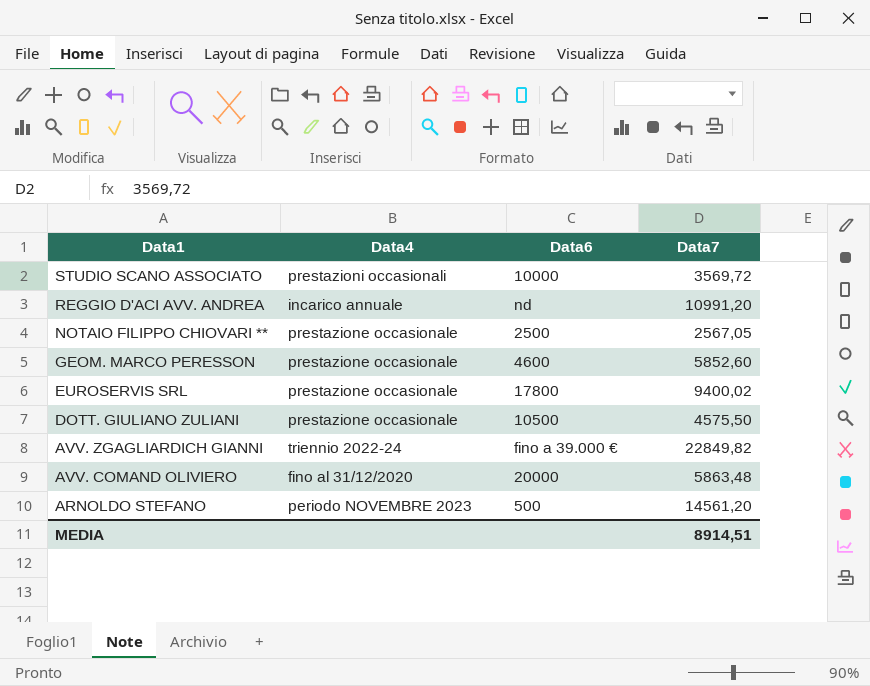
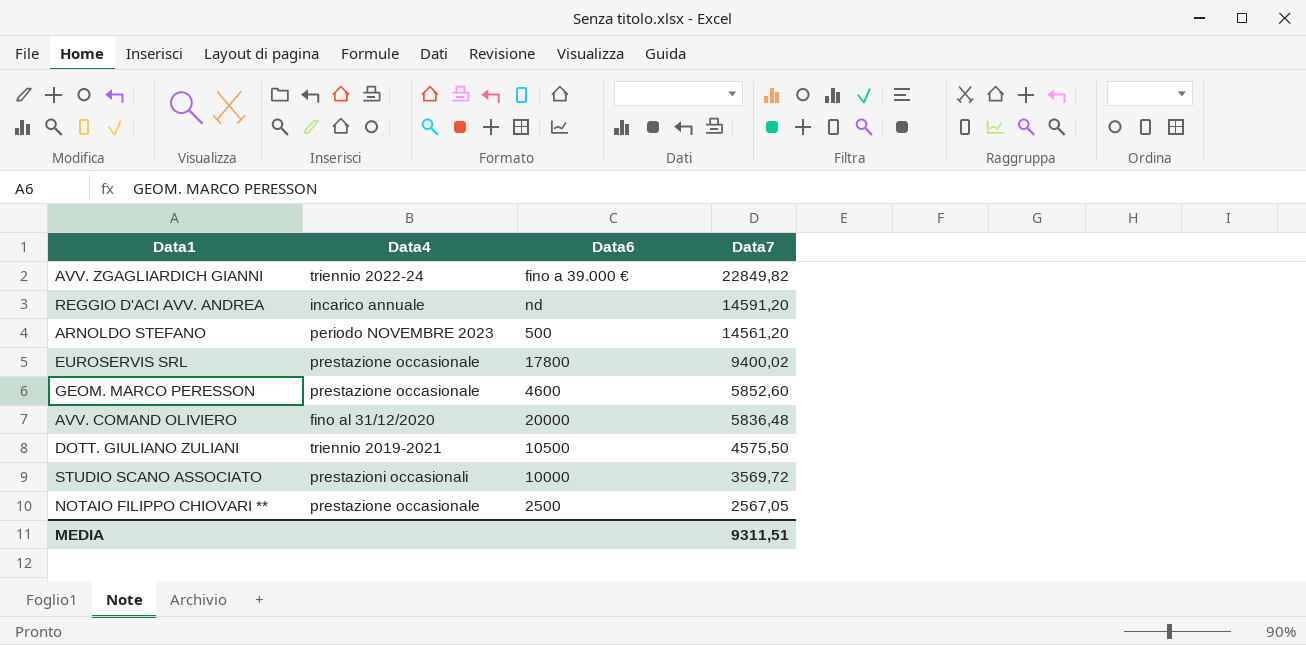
row order: Data1 descending -> Data7 descending
REGGIO D'ACI AVV. ANDREA | Data7: 10991,20 -> 14591,20
AVV. COMAND OLIVIERO | Data7: 5863,48 -> 5836,48
DOTT. GIULIANO ZULIANI | Data4: prestazione occasionale -> triennio 2019-2021
MEDIA | Data7: 8914,51 -> 9311,51

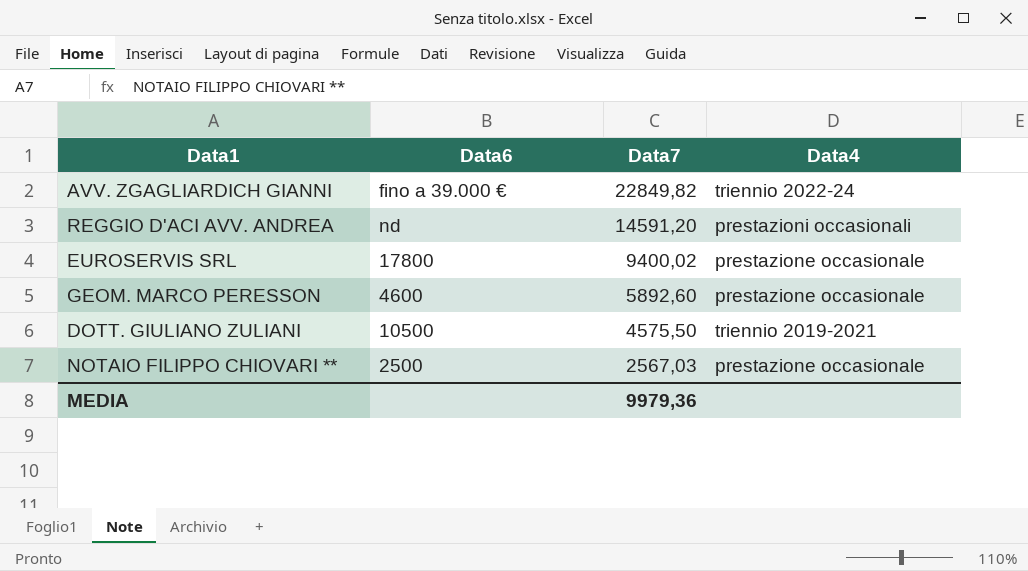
column Data4 | position: 2 -> 4
row ARNOLDO STEFANO: periodo NOVEMBRE 2023 | 500 | 14561,20 -> none
row AVV. COMAND OLIVIERO: fino al 31/12/2020 | 20000 | 5836,48 -> none
row STUDIO SCANO ASSOCIATO: prestazioni occasionali | 10000 | 3569,72 -> none
REGGIO D'ACI AVV. ANDREA | Data4: incarico annuale -> prestazioni occasionali
GEOM. MARCO PERESSON | Data7: 5852,60 -> 5892,60
NOTAIO FILIPPO CHIOVARI ** | Data7: 2567,05 -> 2567,03
MEDIA | Data7: 9311,51 -> 9979,36

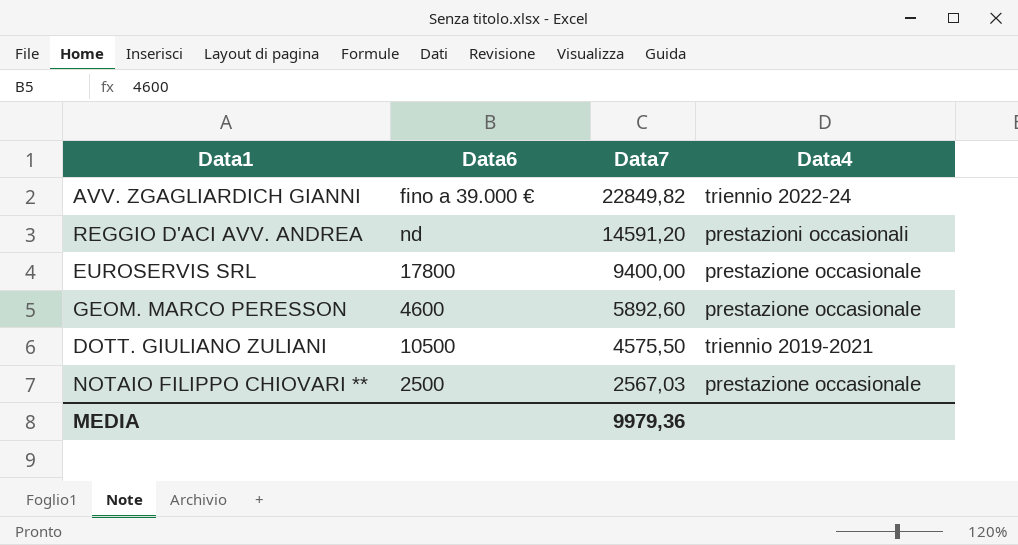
EUROSERVIS SRL | Data7: 9400,02 -> 9400,00

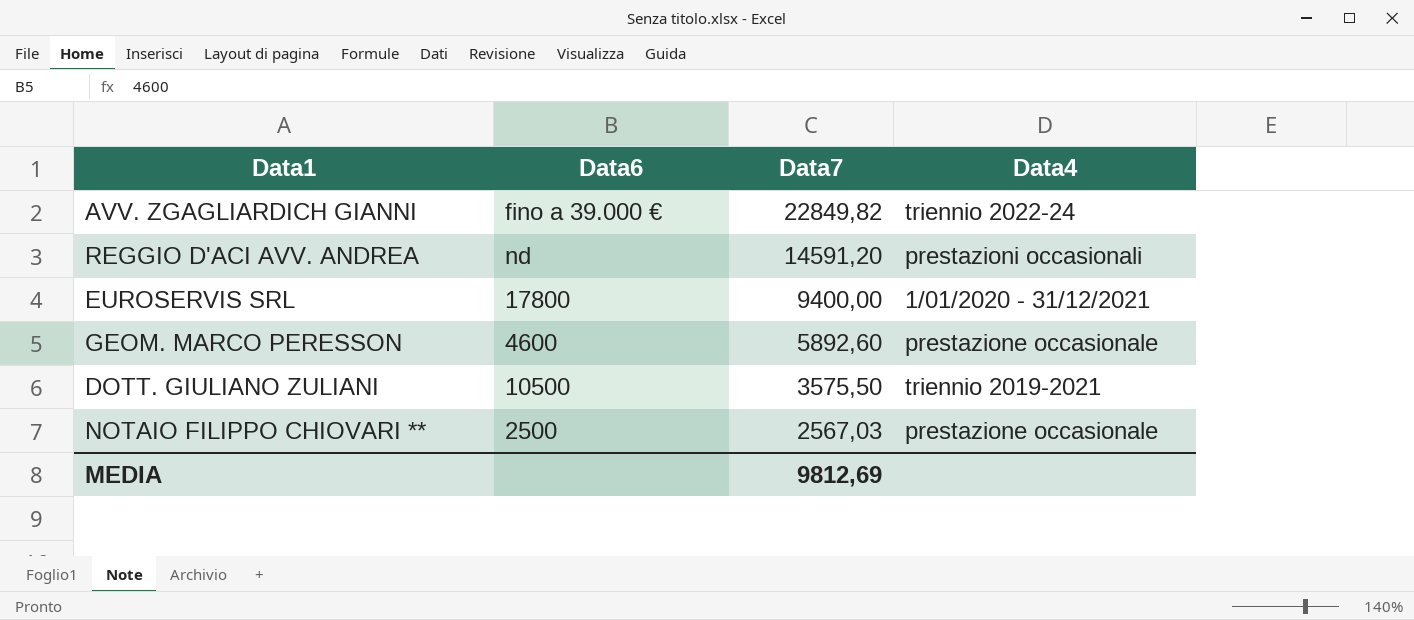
EUROSERVIS SRL | Data4: prestazione occasionale -> 1/01/2020 - 31/12/2021
DOTT. GIULIANO ZULIANI | Data7: 4575,50 -> 3575,50
MEDIA | Data7: 9979,36 -> 9812,69

